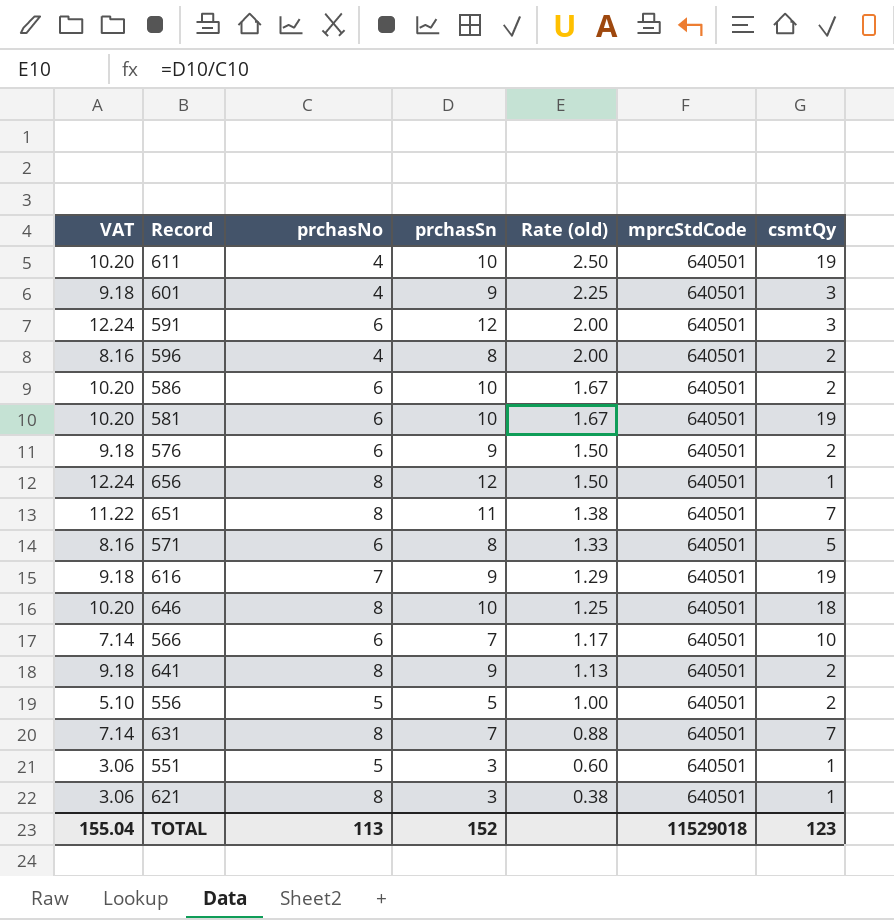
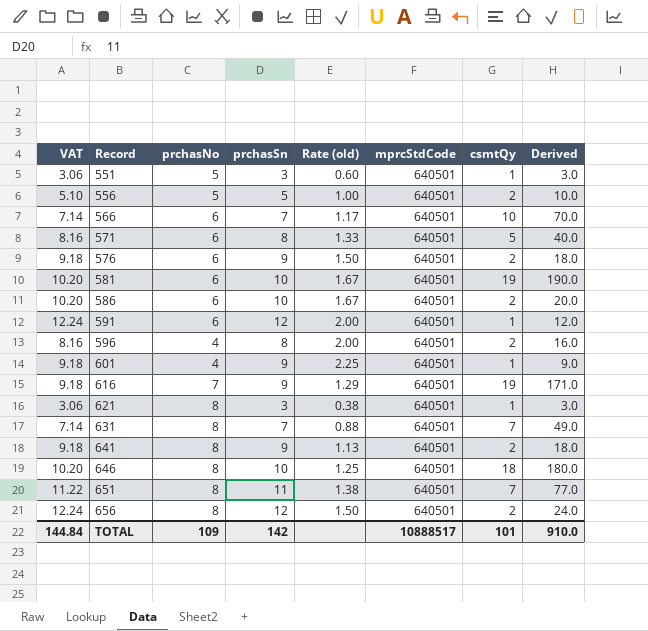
row order: Rate (old) descending -> Record ascending
column Derived | formula: none -> [prchasSn] * [csmtQy]
row 611: 10.20 | 4 | 10 | 2.50 | 640501 | 19 -> none
591 | csmtQy: 3 -> 1
601 | csmtQy: 3 -> 1
656 | csmtQy: 1 -> 2
TOTAL | VAT: 155.04 -> 144.84
TOTAL | prchasNo: 113 -> 109
TOTAL | prchasSn: 152 -> 142
TOTAL | mprcStdCode: 11529018 -> 10888517
TOTAL | csmtQy: 123 -> 101

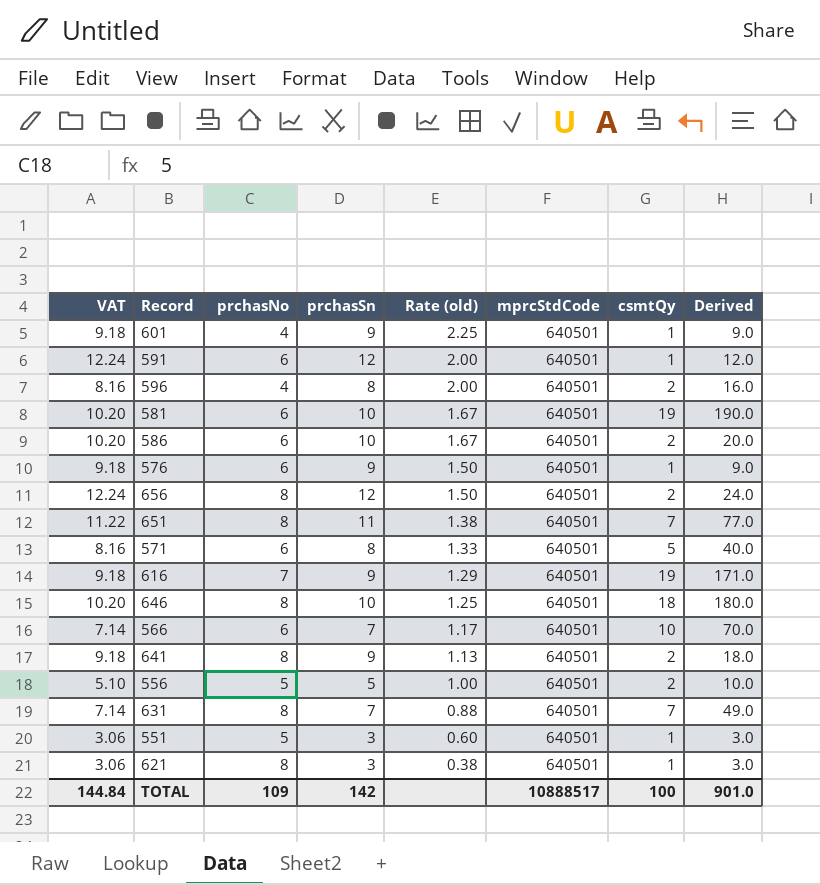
row order: Record ascending -> Rate (old) descending
576 | csmtQy: 2 -> 1
576 | Derived: 18.0 -> 9.0
TOTAL | csmtQy: 101 -> 100
TOTAL | Derived: 910.0 -> 901.0

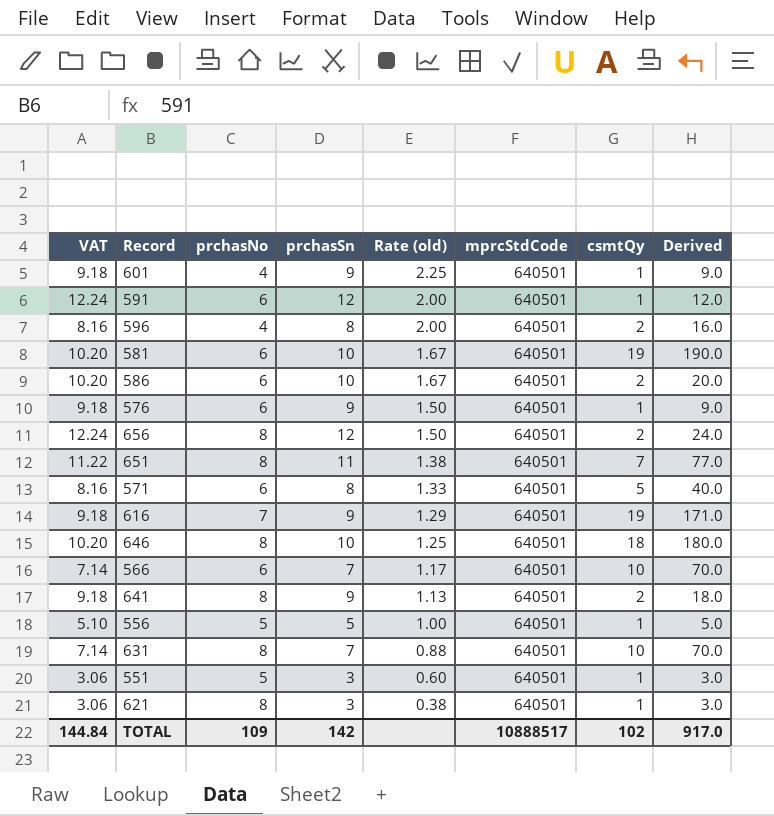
556 | csmtQy: 2 -> 1
556 | Derived: 10.0 -> 5.0
631 | csmtQy: 7 -> 10
631 | Derived: 49.0 -> 70.0
TOTAL | csmtQy: 100 -> 102
TOTAL | Derived: 901.0 -> 917.0

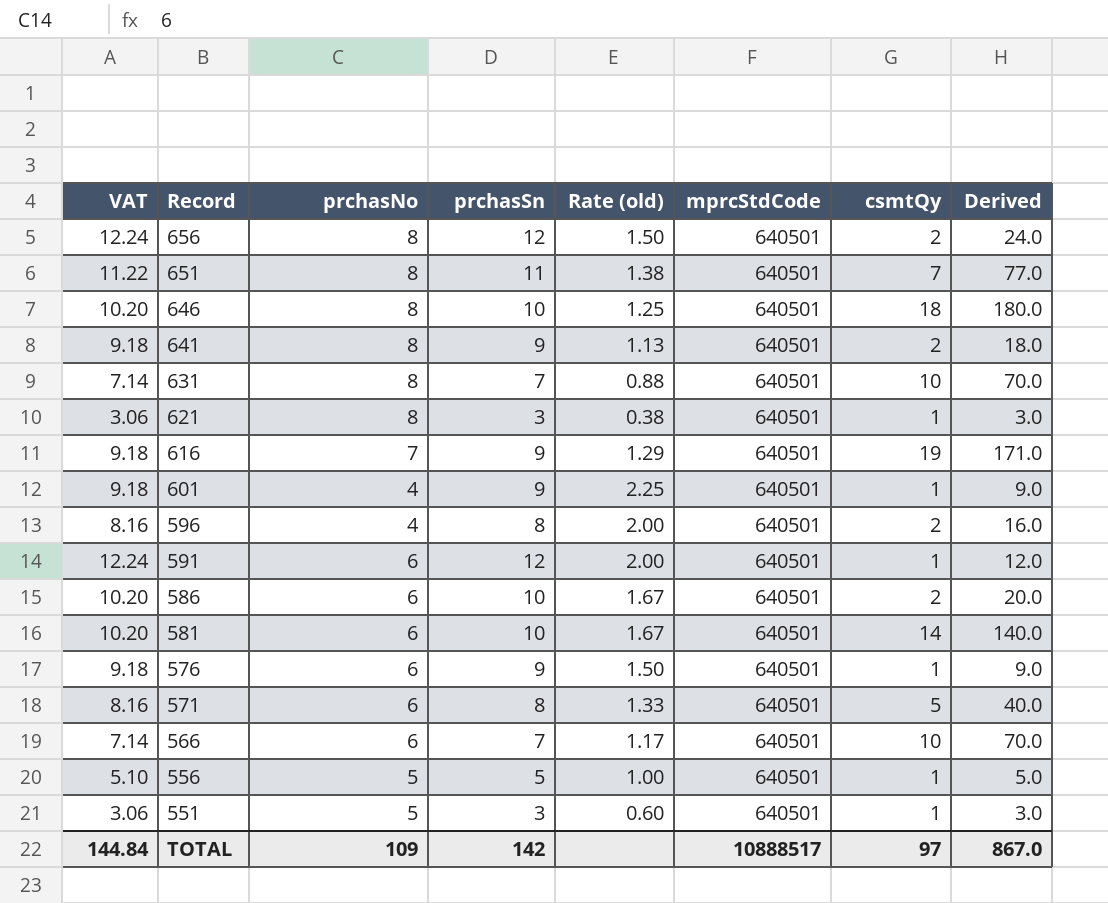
row order: Rate (old) descending -> Record descending
581 | csmtQy: 19 -> 14
581 | Derived: 190.0 -> 140.0
TOTAL | csmtQy: 102 -> 97
TOTAL | Derived: 917.0 -> 867.0

